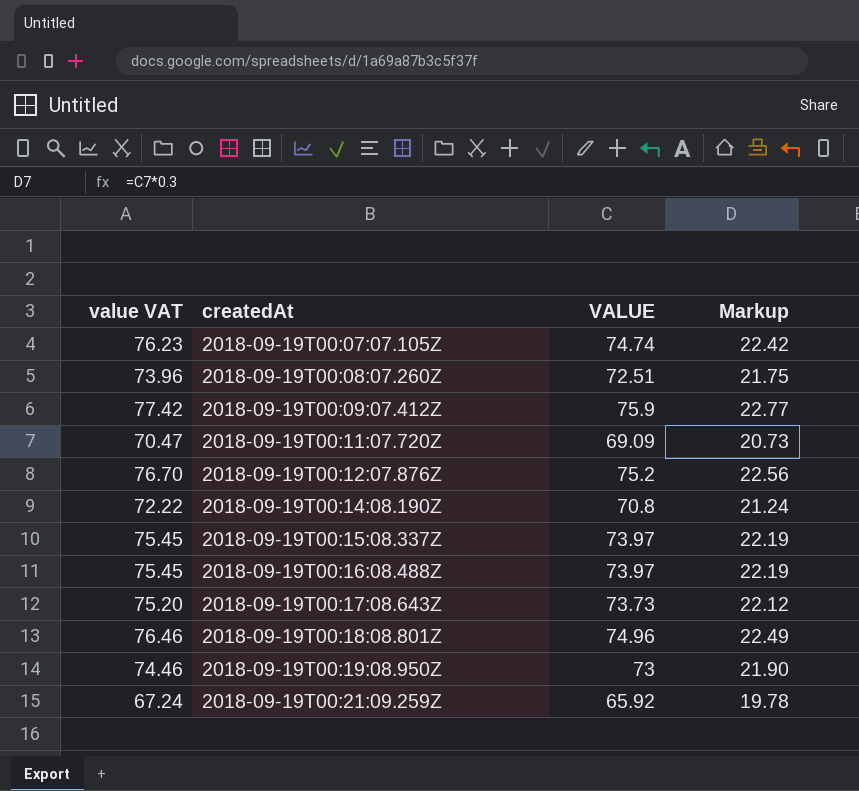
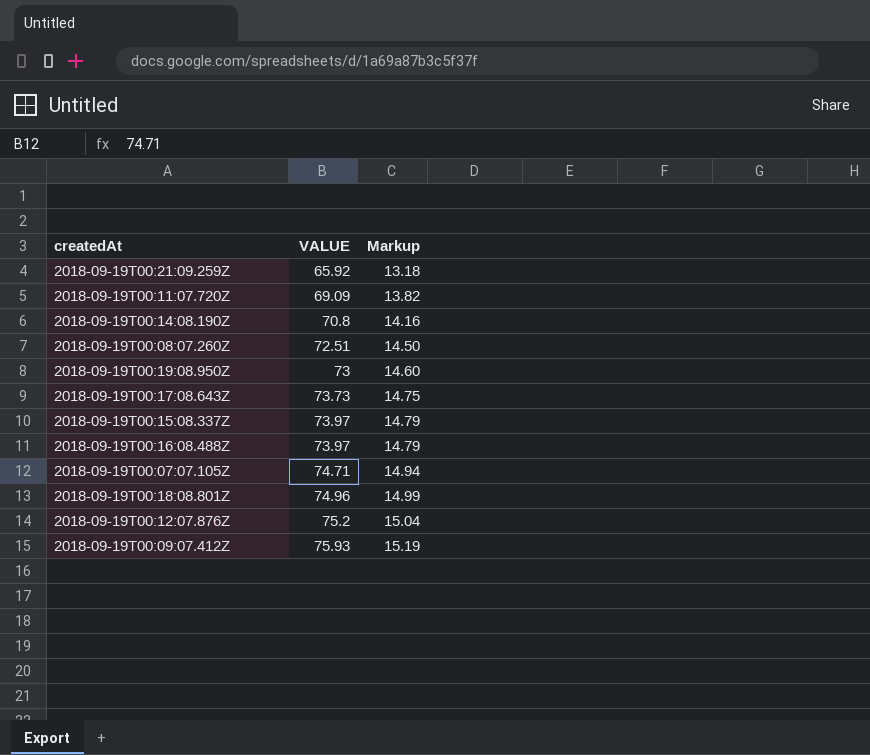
row order: createdAt ascending -> VALUE ascending
column value VAT | formula: [VALUE] * 1.02 -> none
column Markup | formula: [VALUE] * 0.3 -> [VALUE] * 0.2
2018-09-19T00:07:07.105Z | VALUE: 74.74 -> 74.71
2018-09-19T00:09:07.412Z | VALUE: 75.9 -> 75.93

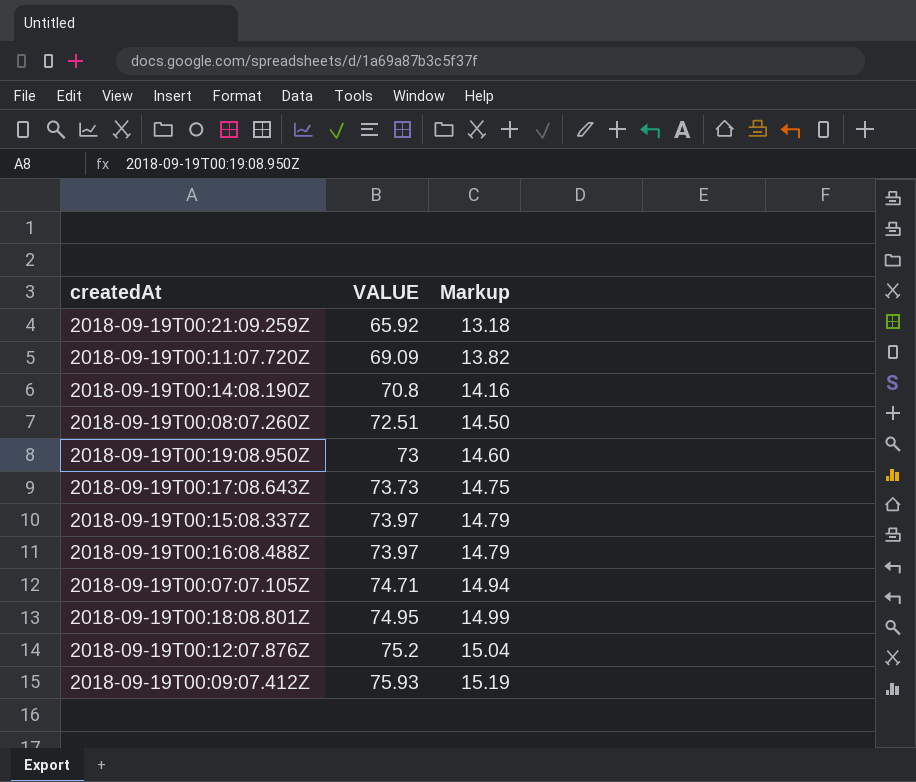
2018-09-19T00:18:08.801Z | VALUE: 74.96 -> 74.95

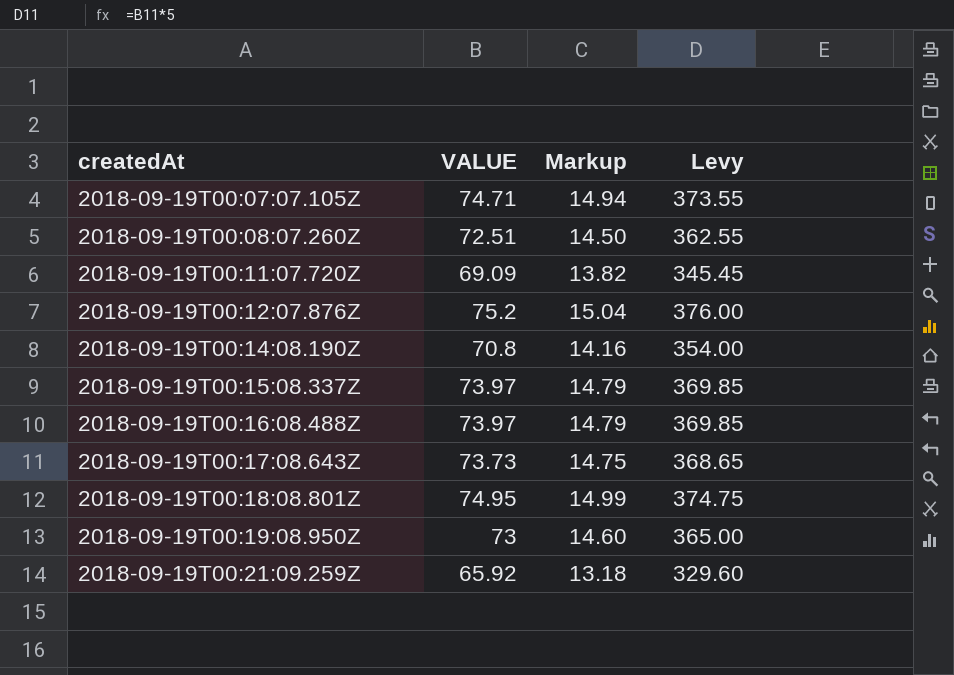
row order: VALUE ascending -> createdAt ascending
column Levy | formula: none -> [VALUE] * 5
row 2018-09-19T00:09:07.412Z: 75.93 | 15.19 -> none

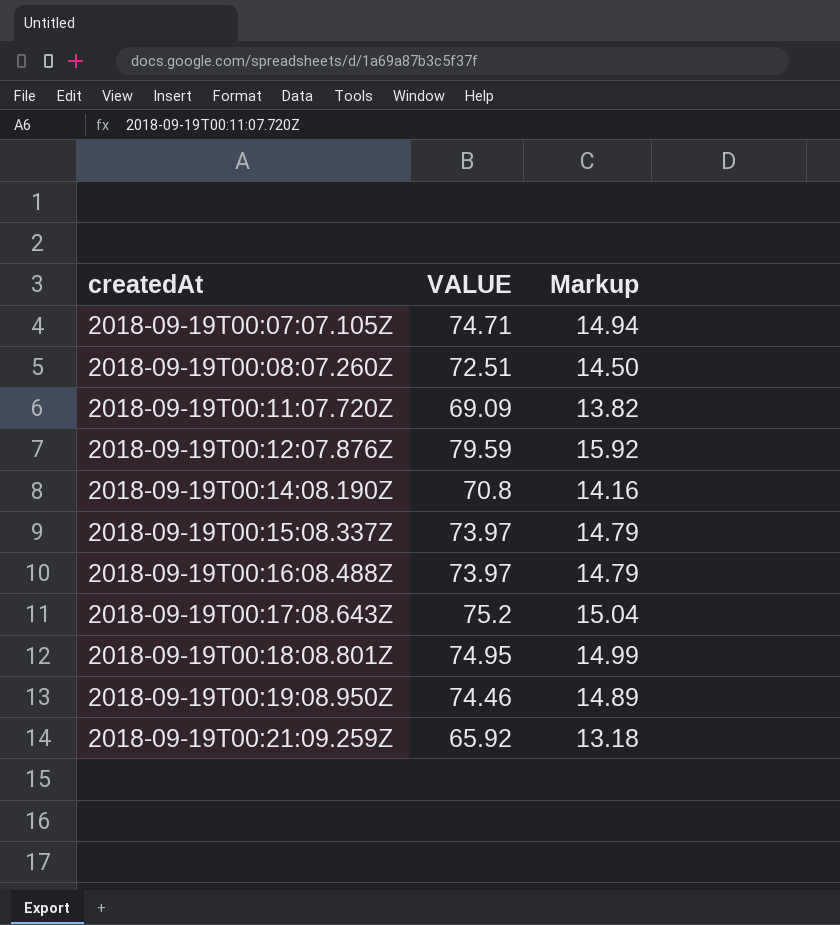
column Levy | formula: [VALUE] * 5 -> none
2018-09-19T00:12:07.876Z | VALUE: 75.2 -> 79.59
2018-09-19T00:12:07.876Z | Markup: 15.04 -> 15.92
2018-09-19T00:17:08.643Z | VALUE: 73.73 -> 75.2
2018-09-19T00:17:08.643Z | Markup: 14.75 -> 15.04
2018-09-19T00:19:08.950Z | VALUE: 73 -> 74.46
2018-09-19T00:19:08.950Z | Markup: 14.60 -> 14.89

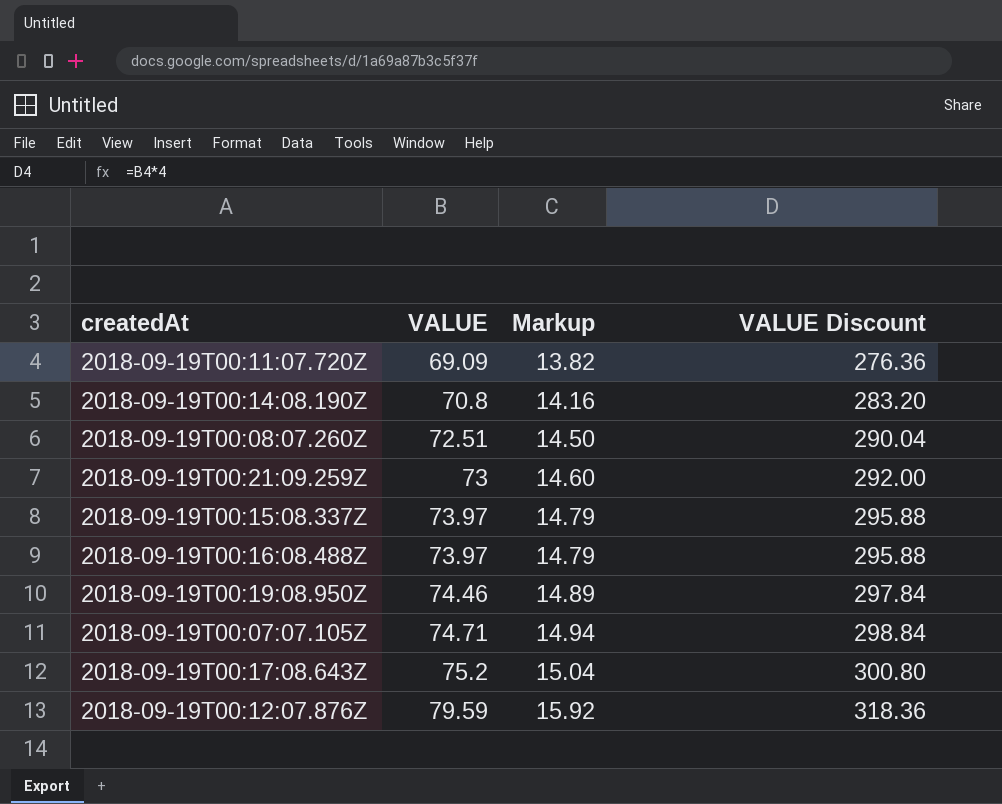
row order: createdAt ascending -> VALUE ascending
column VALUE Discount | formula: none -> [VALUE] * 4
row 2018-09-19T00:18:08.801Z: 74.95 | 14.99 -> none
2018-09-19T00:21:09.259Z | VALUE: 65.92 -> 73
2018-09-19T00:21:09.259Z | Markup: 13.18 -> 14.60

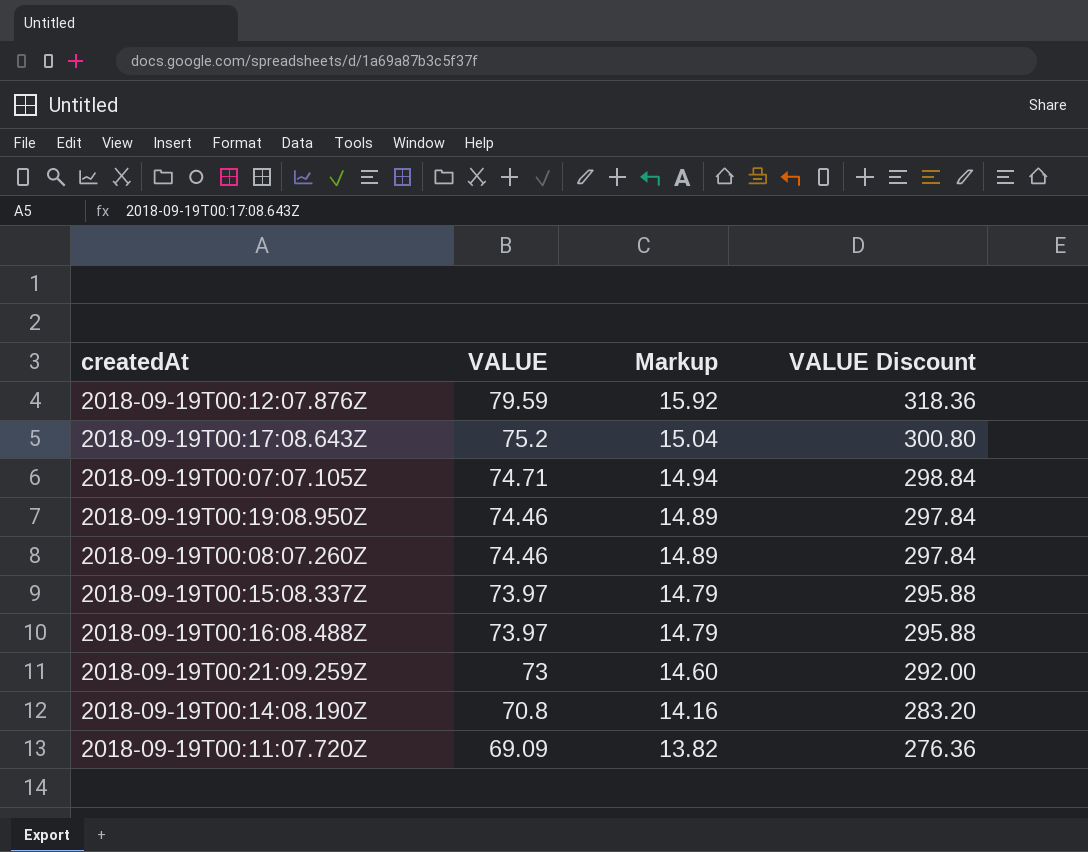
row order: VALUE ascending -> VALUE descending
2018-09-19T00:08:07.260Z | VALUE: 72.51 -> 74.46
2018-09-19T00:08:07.260Z | Markup: 14.50 -> 14.89
2018-09-19T00:08:07.260Z | VALUE Discount: 290.04 -> 297.84

